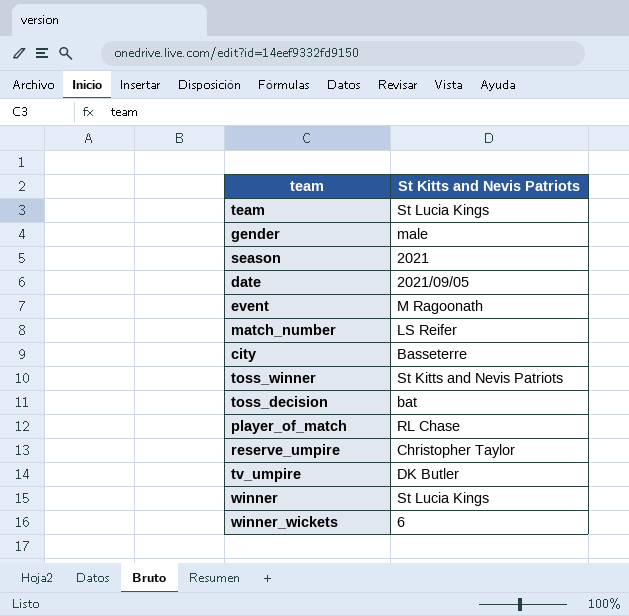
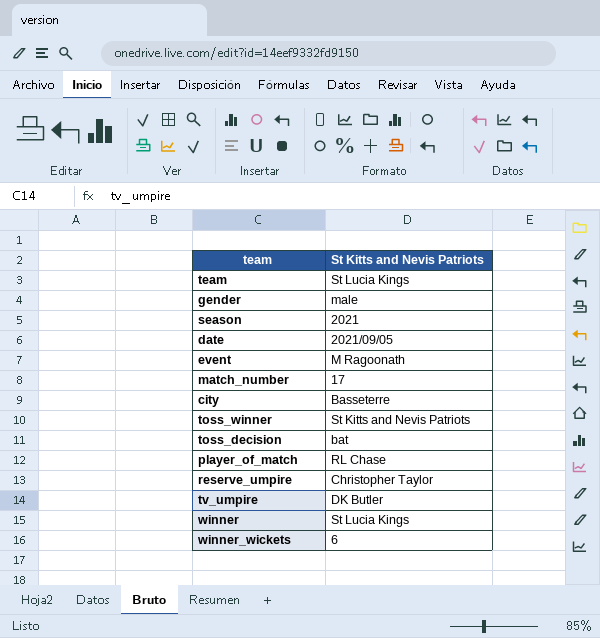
match_number | St Kitts and Nevis Patriots: LS Reifer -> 17

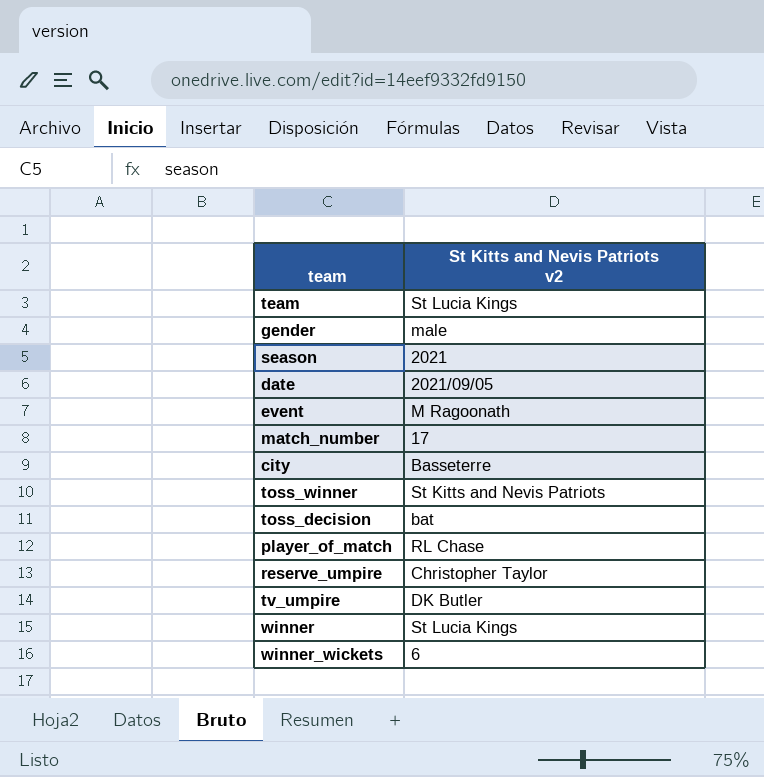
column name: St Kitts and Nevis Patriots -> St Kitts and Nevis Patriots v2

